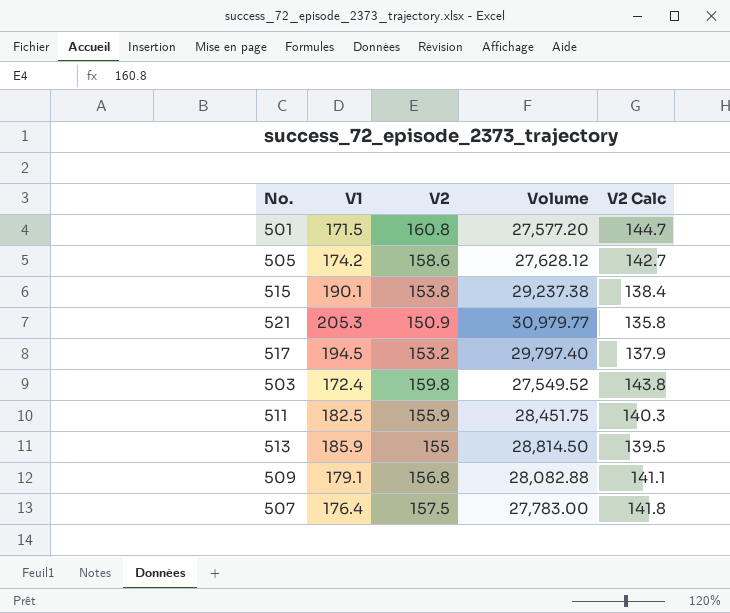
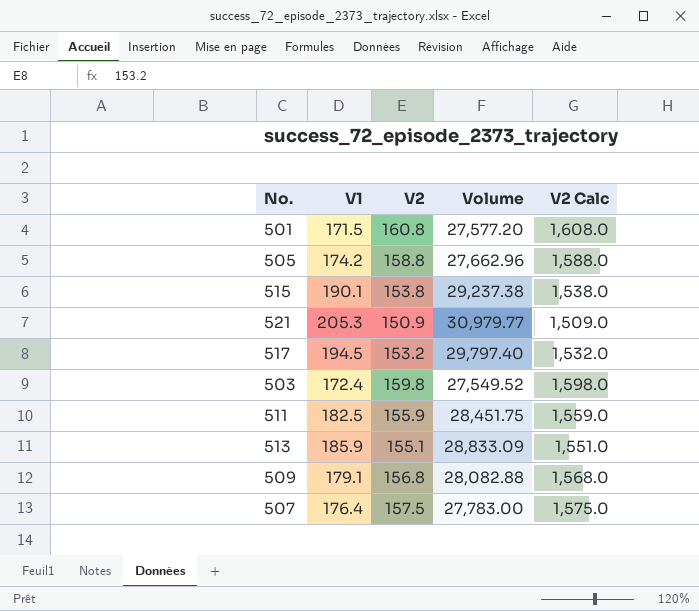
column V2 Calc | formula: [V2] * 0.9 -> [V2] * 10
505 | V2: 158.6 -> 158.8
505 | Volume: 27,628.12 -> 27,662.96
513 | V2: 155 -> 155.1
513 | Volume: 28,814.50 -> 28,833.09

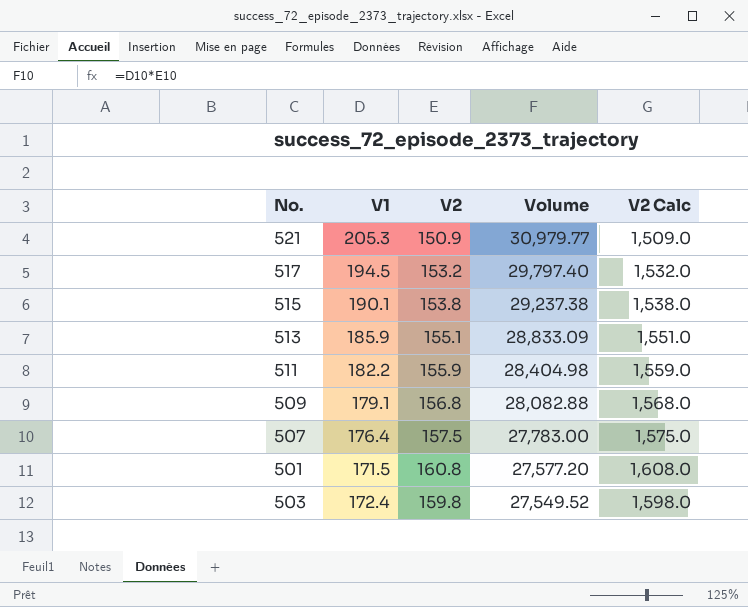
row order: none -> Volume descending
row 505: 174.2 | 158.8 | 27,662.96 | 1,588.0 -> none
511 | V1: 182.5 -> 182.2
511 | Volume: 28,451.75 -> 28,404.98

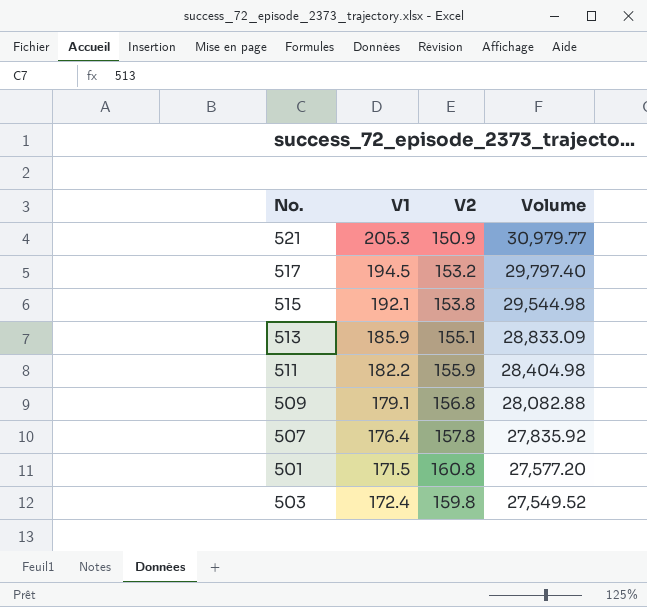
column V2 Calc | formula: [V2] * 10 -> none
515 | V1: 190.1 -> 192.1
515 | Volume: 29,237.38 -> 29,544.98
507 | V2: 157.5 -> 157.8
507 | Volume: 27,783.00 -> 27,835.92

